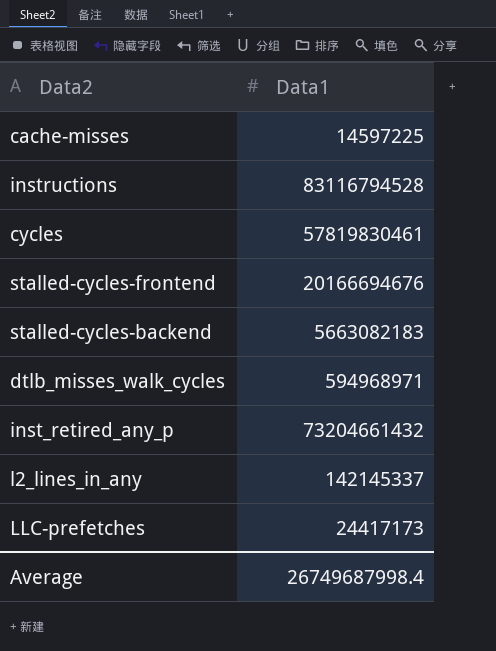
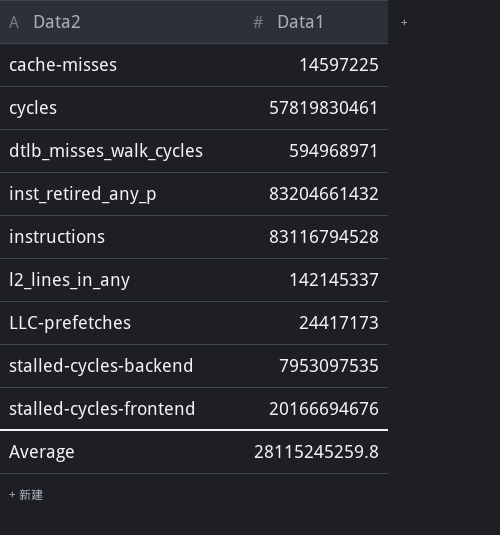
row order: none -> Data2 ascending
inst_retired_any_p | Data1: 73204661432 -> 83204661432
stalled-cycles-backend | Data1: 5663082183 -> 7953097535
Average | Data1: 26749687998.4 -> 28115245259.8

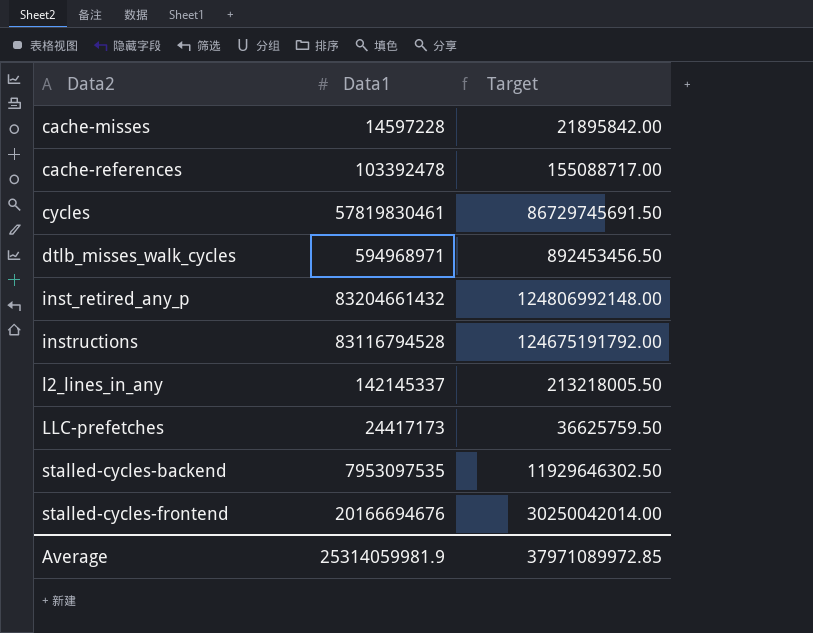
column Target | formula: none -> [Data1] * 1.5
cache-misses | Data1: 14597225 -> 14597228
row cache-references: none -> 103392478 | 155088717.00
Average | Data1: 28115245259.8 -> 25314059981.9

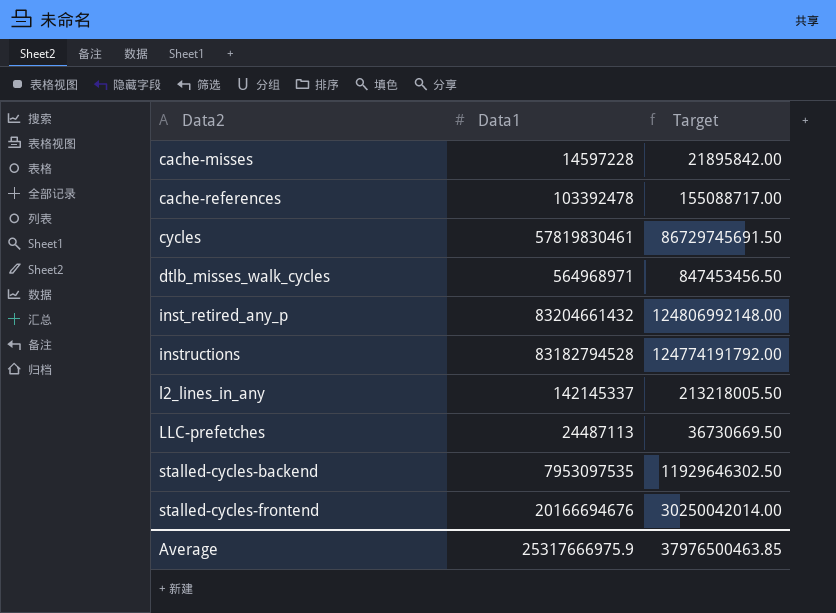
dtlb_misses_walk_cycles | Data1: 594968971 -> 564968971
dtlb_misses_walk_cycles | Target: 892453456.50 -> 847453456.50
instructions | Data1: 83116794528 -> 83182794528
instructions | Target: 124675191792.00 -> 124774191792.00
LLC-prefetches | Data1: 24417173 -> 24487113
LLC-prefetches | Target: 36625759.50 -> 36730669.50
Average | Data1: 25314059981.9 -> 25317666975.9
Average | Target: 37971089972.85 -> 37976500463.85

